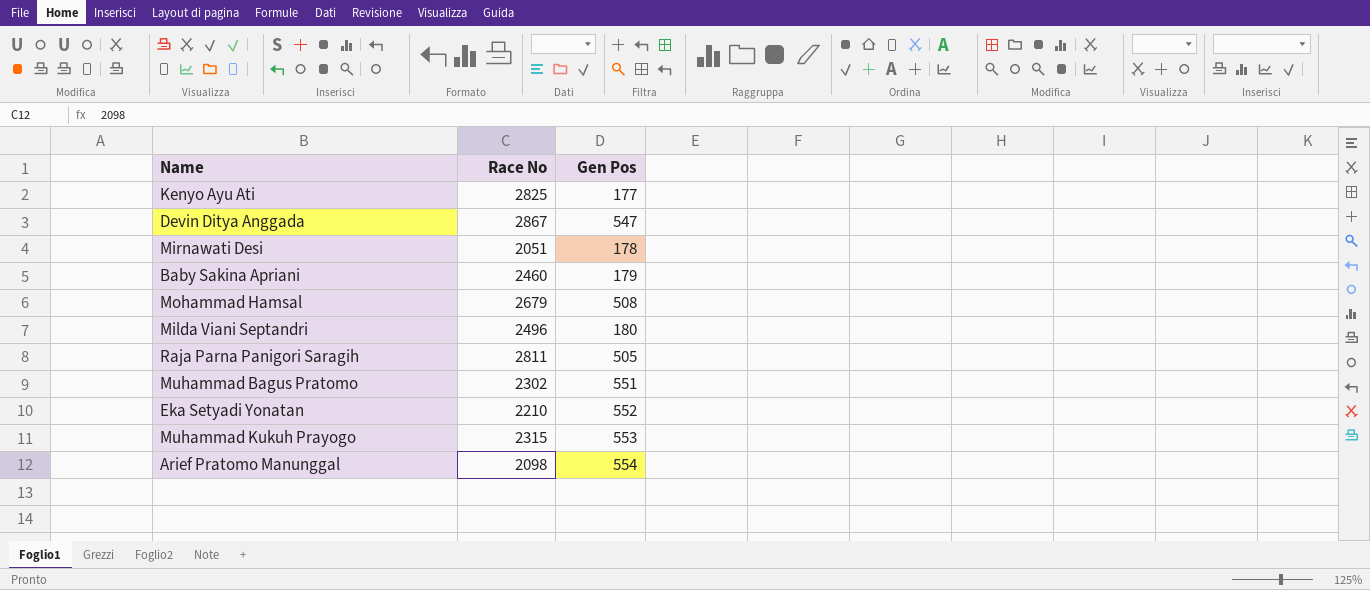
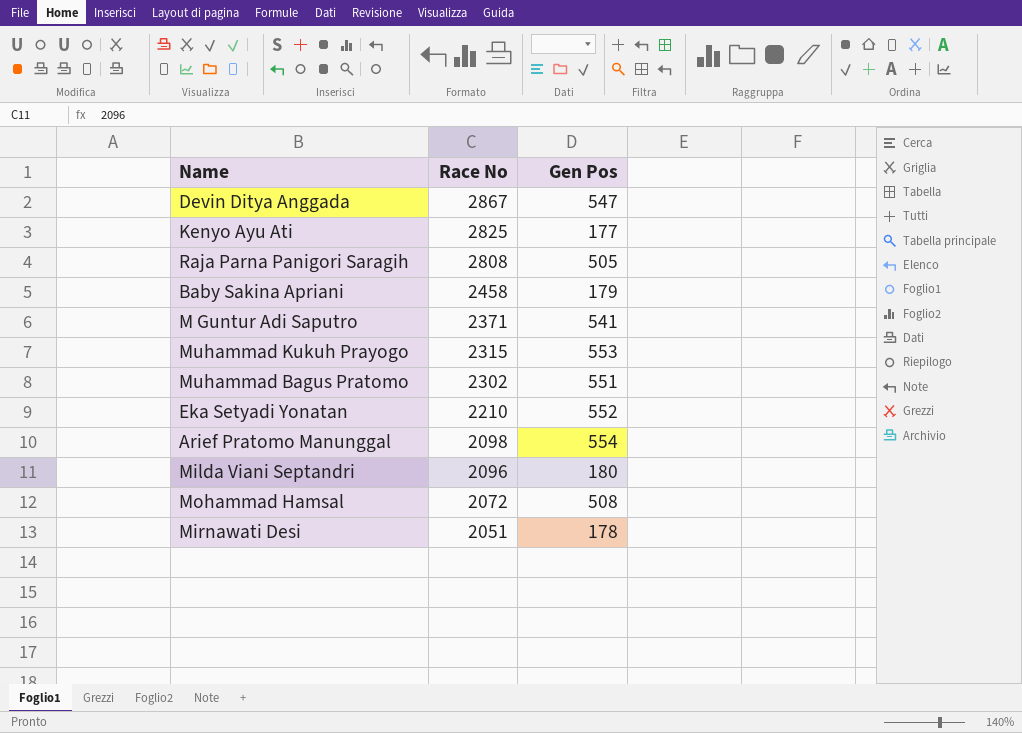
row order: none -> Race No descending
Raja Parna Panigori Saragih | Race No: 2811 -> 2808
Baby Sakina Apriani | Race No: 2460 -> 2458
row M Guntur Adi Saputro: none -> 2371 | 541
Milda Viani Septandri | Race No: 2496 -> 2096
Mohammad Hamsal | Race No: 2679 -> 2072

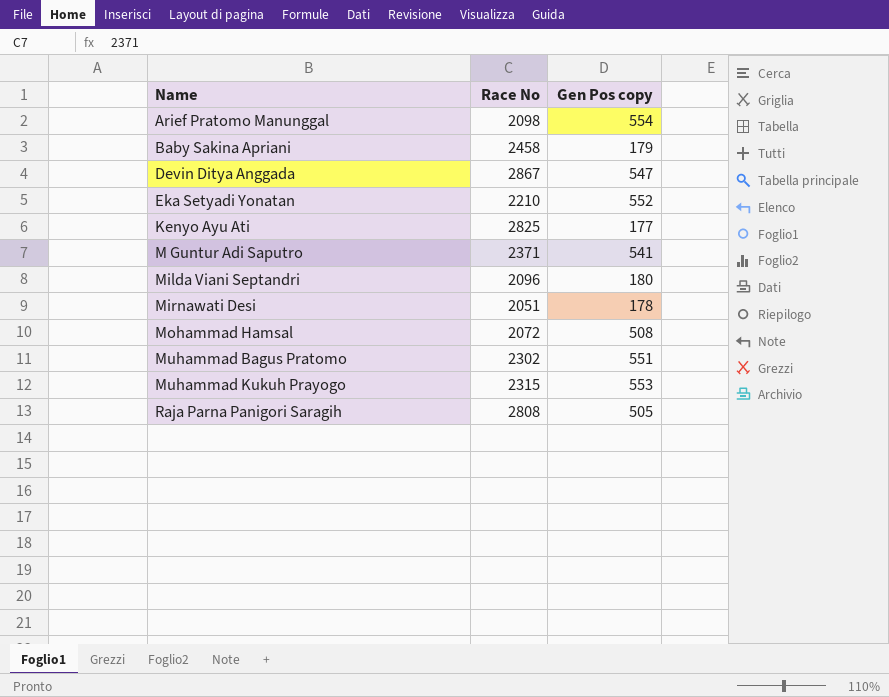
row order: Race No descending -> Name ascending
column name: Gen Pos -> Gen Pos copy

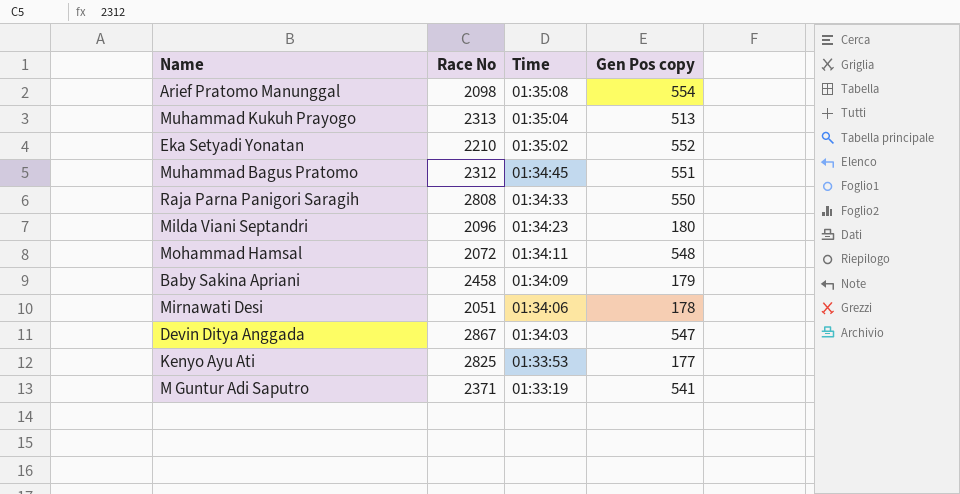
row order: Name ascending -> Time descending
column Time | position: none -> 3
Muhammad Kukuh Prayogo | Race No: 2315 -> 2313
Muhammad Kukuh Prayogo | Gen Pos copy: 553 -> 513
Muhammad Bagus Pratomo | Race No: 2302 -> 2312
Raja Parna Panigori Saragih | Gen Pos copy: 505 -> 550
Mohammad Hamsal | Gen Pos copy: 508 -> 548

